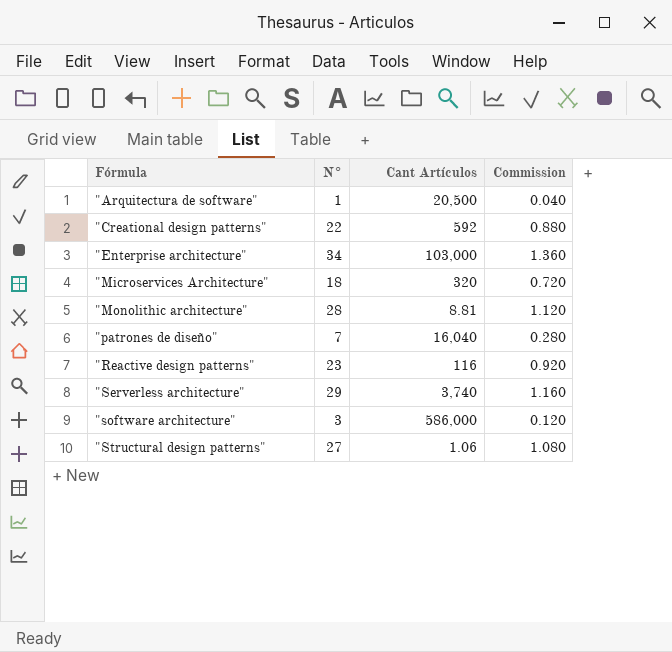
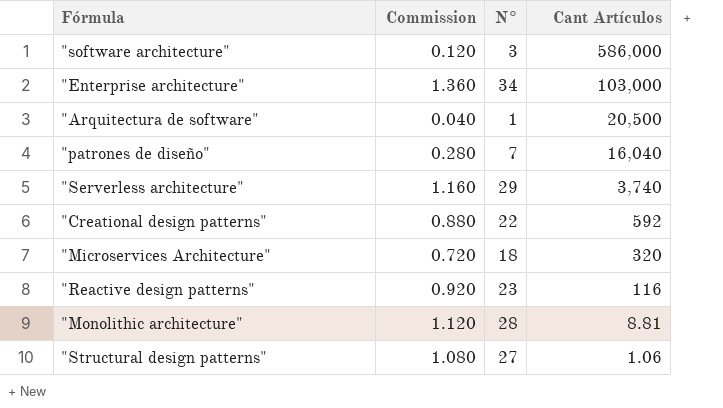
row order: Fórmula ascending -> Cant Artículos descending
column Commission | position: 4 -> 2

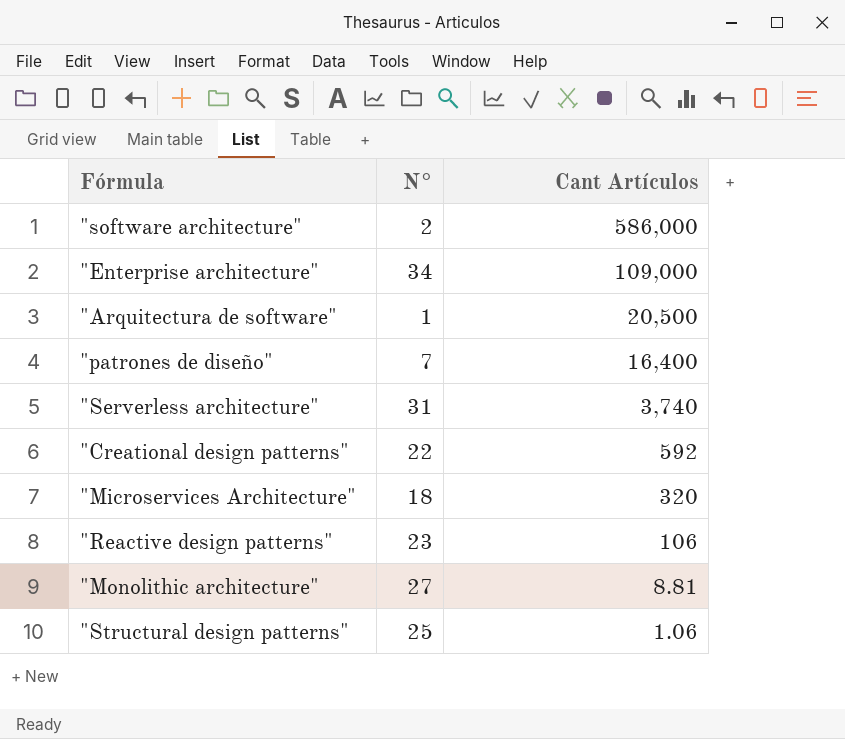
column Commission | formula: [N°] * 0.04 -> none
"software architecture" | N°: 3 -> 2
"Enterprise architecture" | Cant Artículos: 103,000 -> 109,000
"patrones de diseño" | Cant Artículos: 16,040 -> 16,400
"Serverless architecture" | N°: 29 -> 31
"Reactive design patterns" | Cant Artículos: 116 -> 106
"Monolithic architecture" | N°: 28 -> 27
"Structural design patterns" | N°: 27 -> 25

